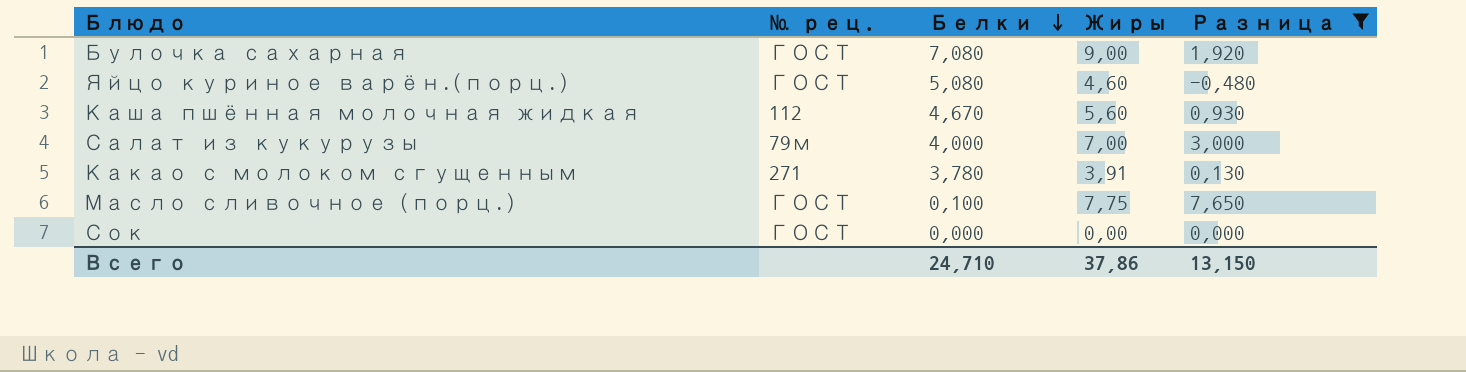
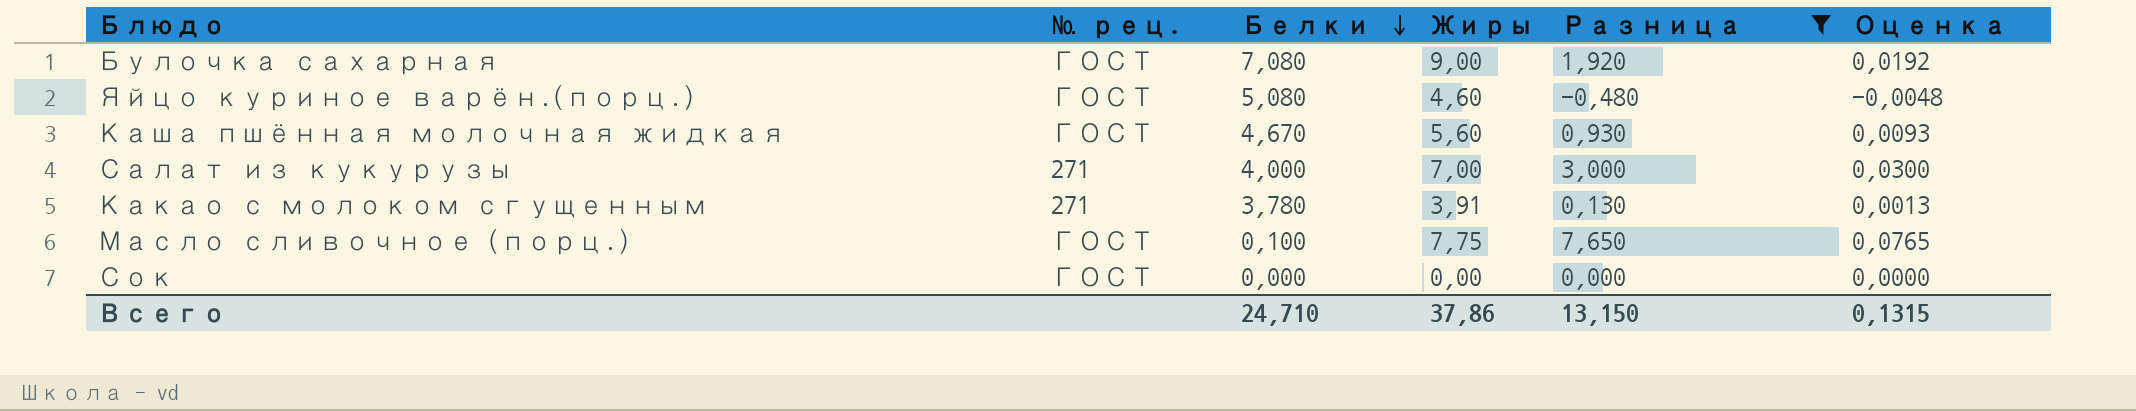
column Оценка | formula: none -> [Разница] * 0,01
Каша пшённая молочная жидкая | № рец.: 112 -> ГОСТ
Салат из кукурузы | № рец.: 79м -> 271

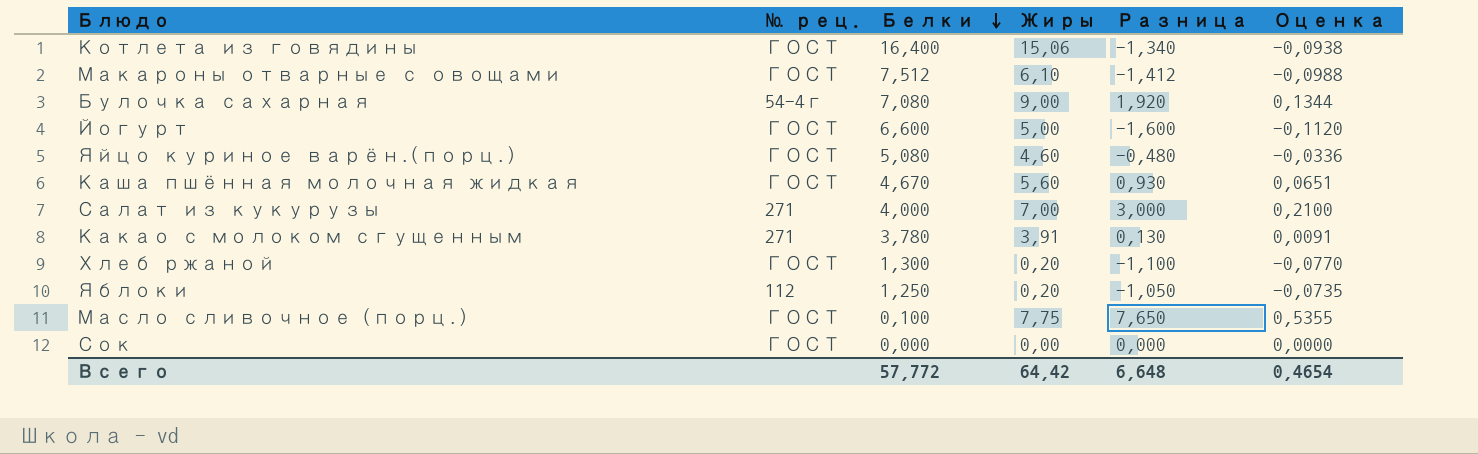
filter: Разница >= -0,480 -> none
column Оценка | formula: [Разница] * 0,01 -> [Разница] * 0,07
Булочка сахарная | № рец.: ГОСТ -> 54-4г
Всего | Белки: 24,710 -> 57,772
Всего | Жиры: 37,86 -> 64,42
Всего | Разница: 13,150 -> 6,648
Всего | Оценка: 0,1315 -> 0,4654

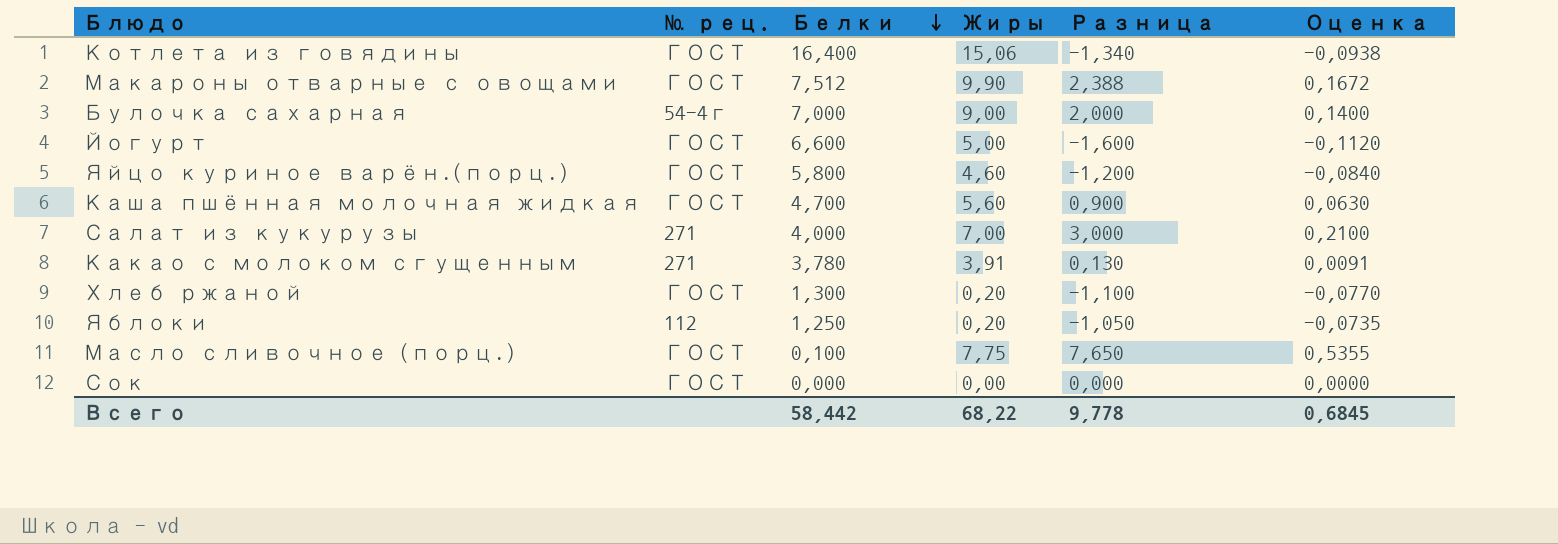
Макароны отварные с овощами | Жиры: 6,10 -> 9,90
Макароны отварные с овощами | Разница: -1,412 -> 2,388
Макароны отварные с овощами | Оценка: -0,0988 -> 0,1672
Булочка сахарная | Белки: 7,080 -> 7,000
Булочка сахарная | Разница: 1,920 -> 2,000
Булочка сахарная | Оценка: 0,1344 -> 0,1400
Яйцо куриное варён.(порц.) | Белки: 5,080 -> 5,800
Яйцо куриное варён.(порц.) | Разница: -0,480 -> -1,200
Яйцо куриное варён.(порц.) | Оценка: -0,0336 -> -0,0840
Каша пшённая молочная жидкая | Белки: 4,670 -> 4,700
Каша пшённая молочная жидкая | Разница: 0,930 -> 0,900
Каша пшённая молочная жидкая | Оценка: 0,0651 -> 0,0630
Всего | Белки: 57,772 -> 58,442
Всего | Жиры: 64,42 -> 68,22
Всего | Разница: 6,648 -> 9,778
Всего | Оценка: 0,4654 -> 0,6845

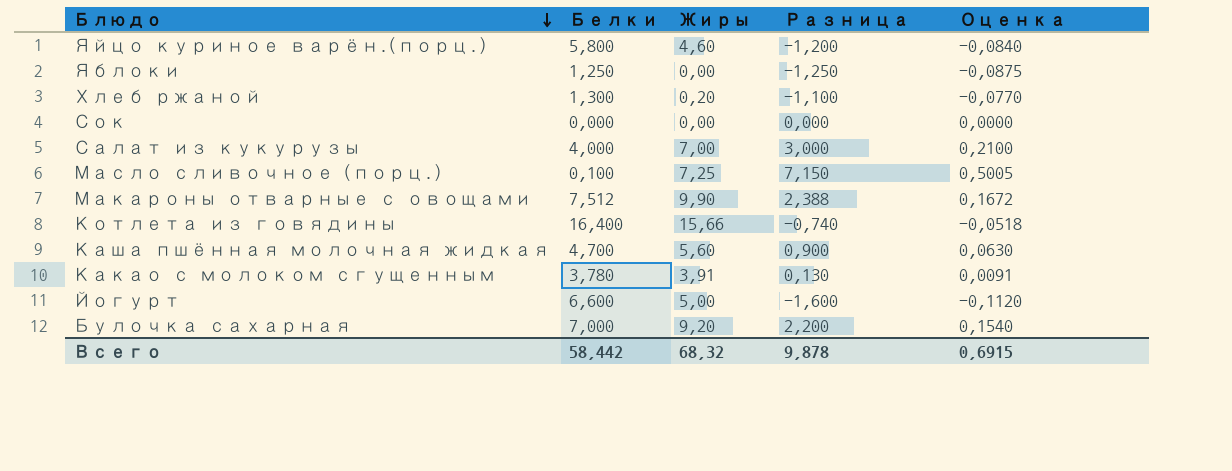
row order: Белки descending -> Блюдо descending
column № рец. | position: 2 -> none
Яблоки | Жиры: 0,20 -> 0,00
Яблоки | Разница: -1,050 -> -1,250
Яблоки | Оценка: -0,0735 -> -0,0875
Масло сливочное (порц.) | Жиры: 7,75 -> 7,25
Масло сливочное (порц.) | Разница: 7,650 -> 7,150
Масло сливочное (порц.) | Оценка: 0,5355 -> 0,5005
Котлета из говядины | Жиры: 15,06 -> 15,66
Котлета из говядины | Разница: -1,340 -> -0,740
Котлета из говядины | Оценка: -0,0938 -> -0,0518
Булочка сахарная | Жиры: 9,00 -> 9,20
Булочка сахарная | Разница: 2,000 -> 2,200
Булочка сахарная | Оценка: 0,1400 -> 0,1540
Всего | Жиры: 68,22 -> 68,32
Всего | Разница: 9,778 -> 9,878
Всего | Оценка: 0,6845 -> 0,6915

